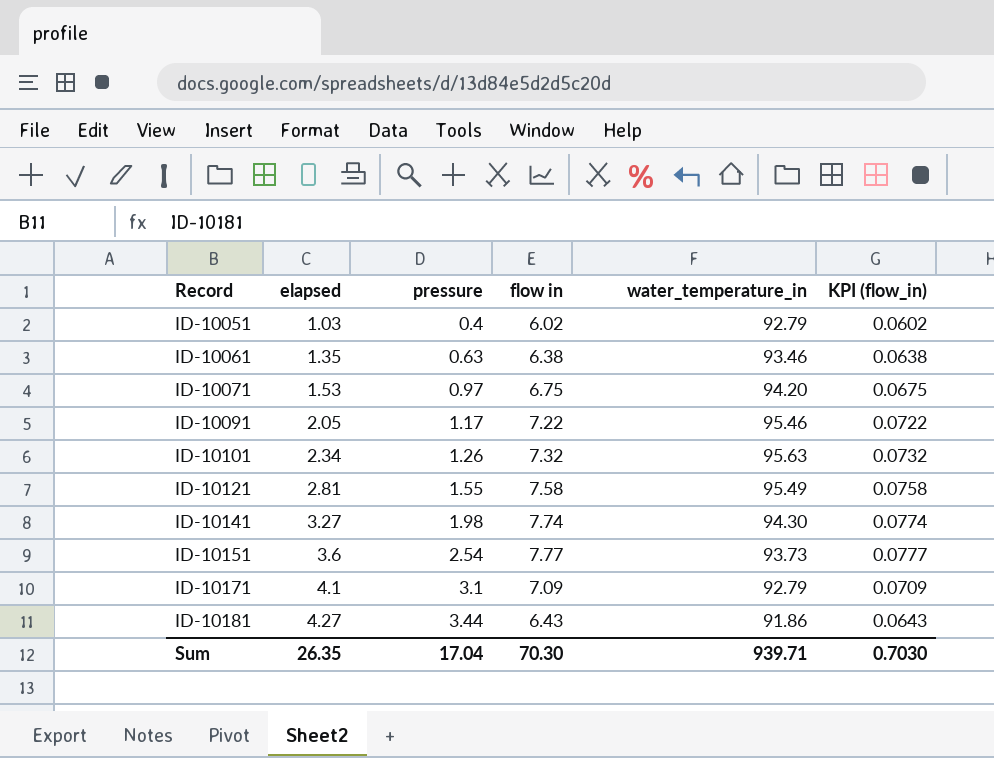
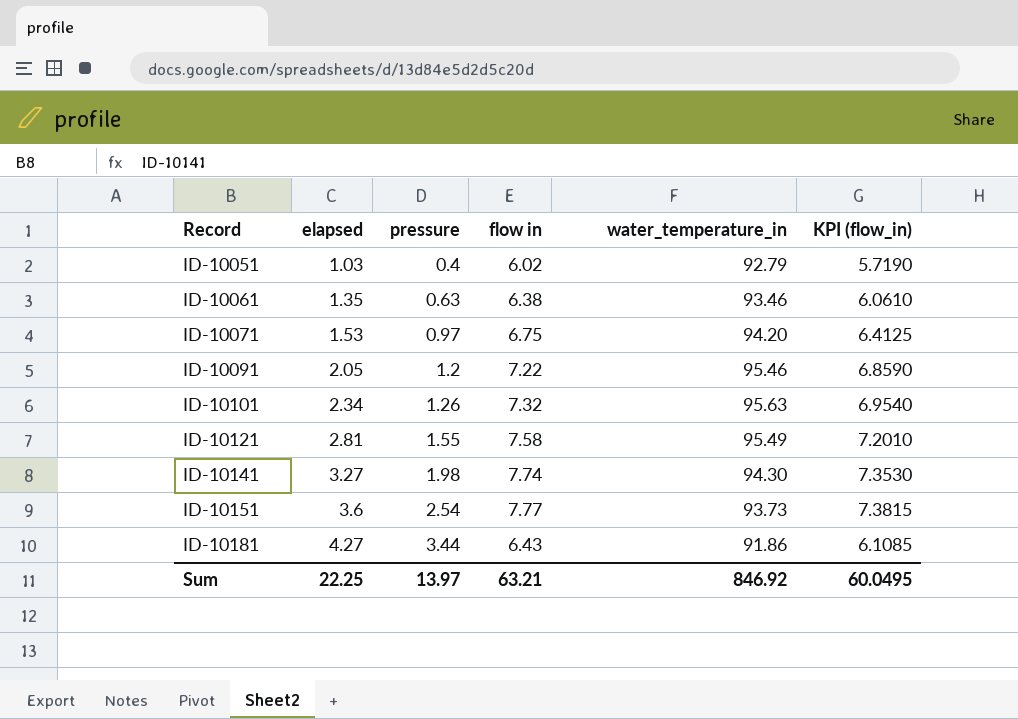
column KPI (flow_in) | formula: [flow in] * 0.01 -> [flow in] * 0.95
row ID-10171: 4.1 | 3.1 | 7.09 | 92.79 | 0.0709 -> none
ID-10091 | pressure: 1.17 -> 1.2
Sum | elapsed: 26.35 -> 22.25
Sum | pressure: 17.04 -> 13.97
Sum | flow in: 70.30 -> 63.21
Sum | water_temperature_in: 939.71 -> 846.92
Sum | KPI (flow_in): 0.7030 -> 60.0495

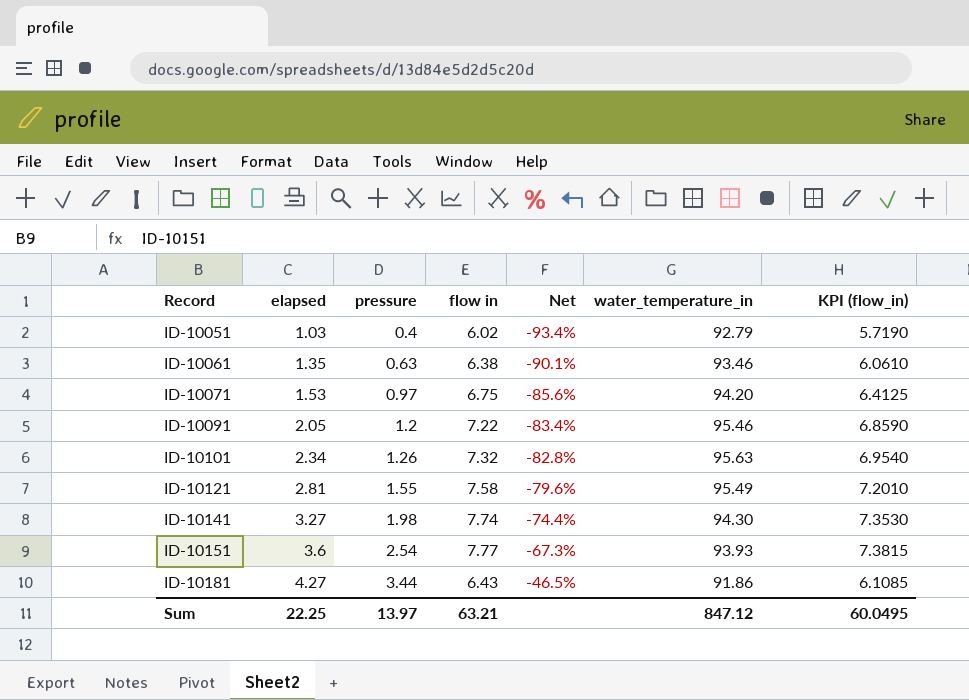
column Net | formula: none -> ([pressure] - [flow in]) / [flow in]
ID-10151 | water_temperature_in: 93.73 -> 93.93
Sum | water_temperature_in: 846.92 -> 847.12

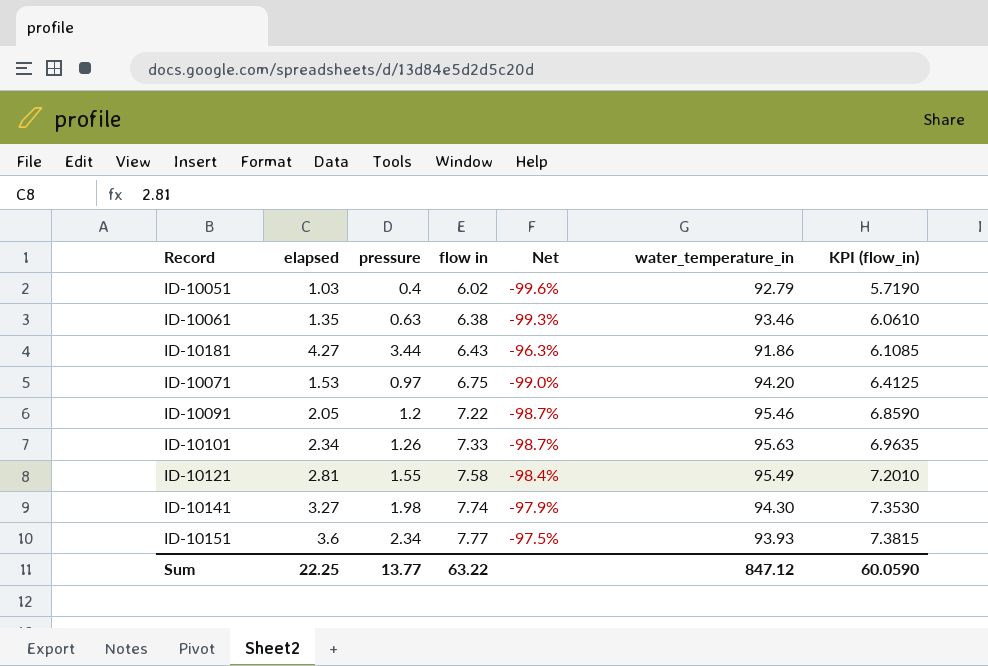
row order: Record ascending -> flow in ascending
column Net | formula: ([pressure] - [flow in]) / [flow in] -> ([pressure] - [water_temperature_in]) / [water_temperature_in]
ID-10101 | flow in: 7.32 -> 7.33
ID-10101 | KPI (flow_in): 6.9540 -> 6.9635
ID-10151 | pressure: 2.54 -> 2.34
Sum | pressure: 13.97 -> 13.77
Sum | flow in: 63.21 -> 63.22
Sum | KPI (flow_in): 60.0495 -> 60.0590

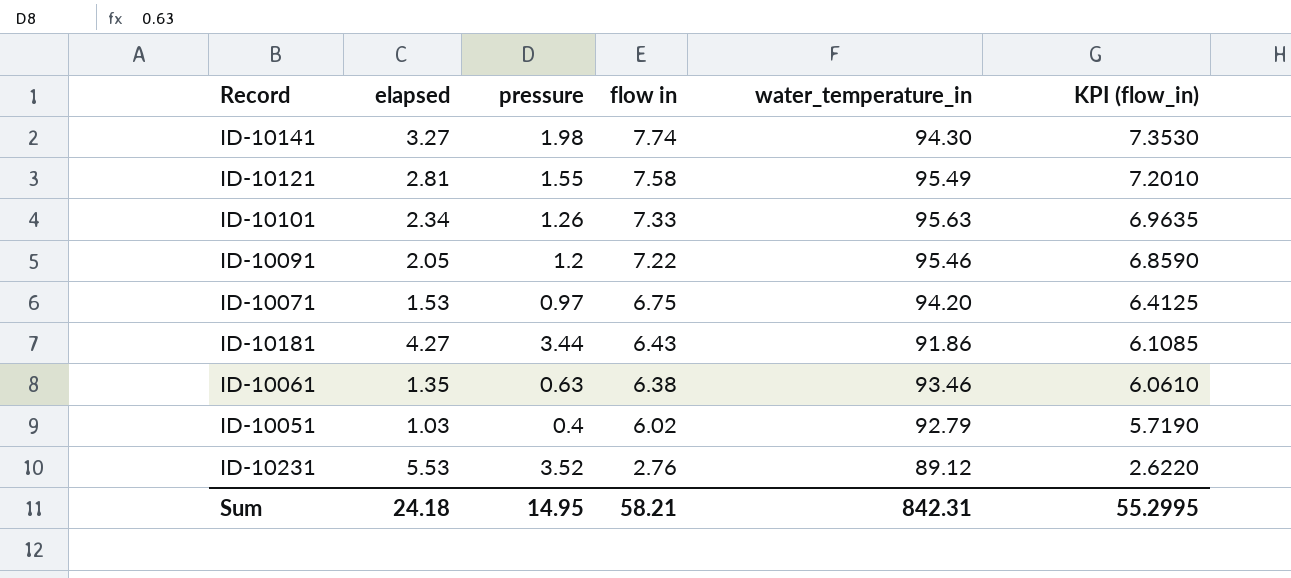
row order: flow in ascending -> flow in descending
column Net | formula: ([pressure] - [water_temperature_in]) / [water_temperature_in] -> none
row ID-10151: 3.6 | 2.34 | 7.77 | -97.5% | 93.93 | 7.3815 -> none
row ID-10231: none -> 5.53 | 3.52 | 2.76 | 89.12 | 2.6220
Sum | elapsed: 22.25 -> 24.18
Sum | pressure: 13.77 -> 14.95
Sum | flow in: 63.22 -> 58.21
Sum | water_temperature_in: 847.12 -> 842.31
Sum | KPI (flow_in): 60.0590 -> 55.2995

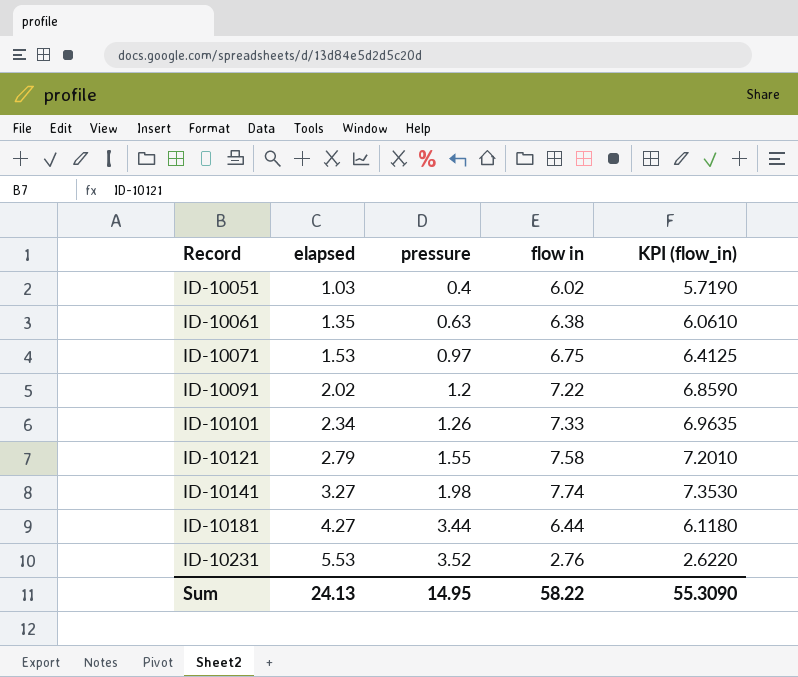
row order: flow in descending -> Record ascending
column water_temperature_in | position: 5 -> none
ID-10091 | elapsed: 2.05 -> 2.02
ID-10121 | elapsed: 2.81 -> 2.79
ID-10181 | flow in: 6.43 -> 6.44
ID-10181 | KPI (flow_in): 6.1085 -> 6.1180
Sum | elapsed: 24.18 -> 24.13
Sum | flow in: 58.21 -> 58.22
Sum | KPI (flow_in): 55.2995 -> 55.3090

